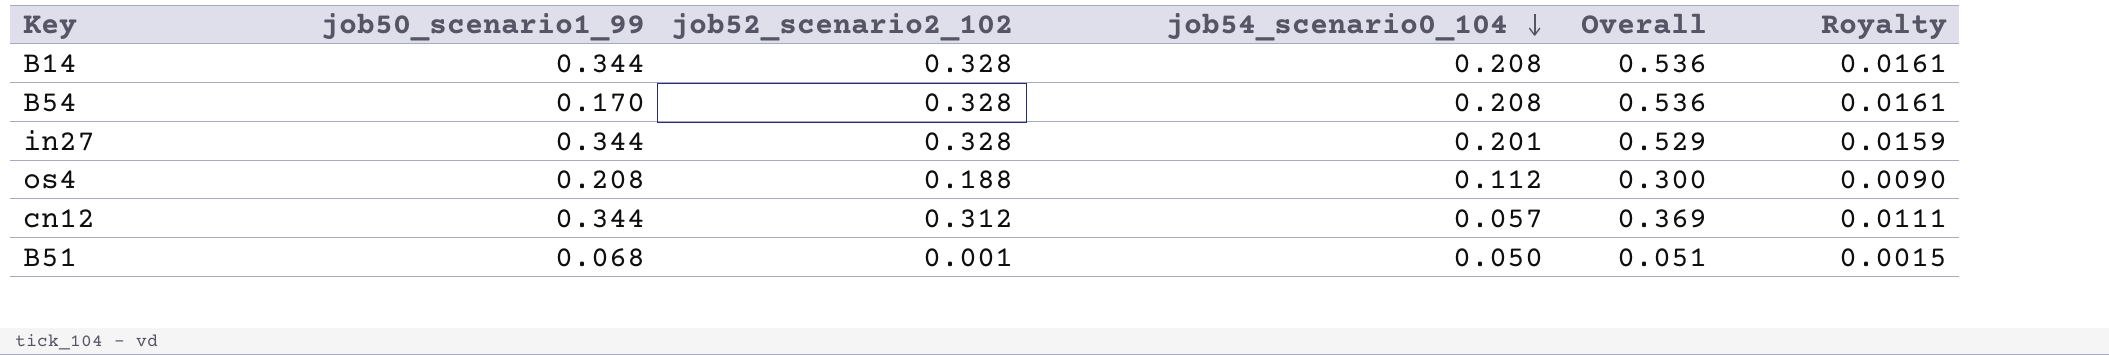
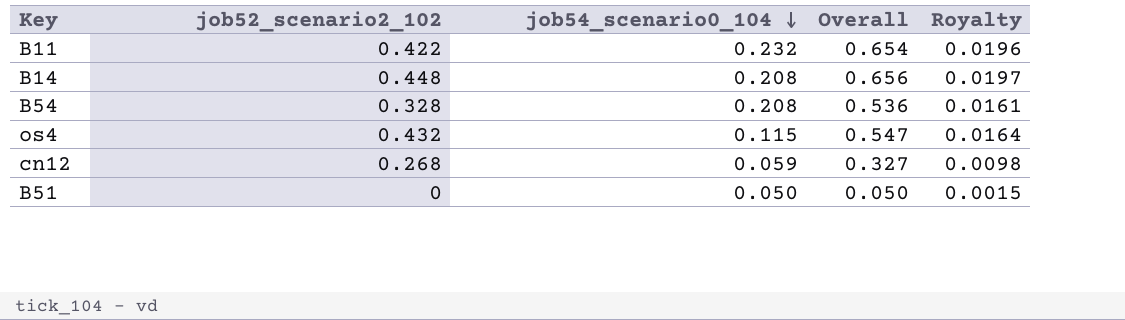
column job50_scenario1_99 | position: 2 -> none
row in27: 0.344 | 0.328 | 0.201 | 0.529 | 0.0159 -> none
row B11: none -> 0.422 | 0.232 | 0.654 | 0.0196
B14 | job52_scenario2_102: 0.328 -> 0.448
B14 | Overall: 0.536 -> 0.656
B14 | Royalty: 0.0161 -> 0.0197
os4 | job52_scenario2_102: 0.188 -> 0.432
os4 | job54_scenario0_104: 0.112 -> 0.115
os4 | Overall: 0.300 -> 0.547
os4 | Royalty: 0.0090 -> 0.0164
cn12 | job52_scenario2_102: 0.312 -> 0.268
cn12 | job54_scenario0_104: 0.057 -> 0.059
cn12 | Overall: 0.369 -> 0.327
cn12 | Royalty: 0.0111 -> 0.0098
B51 | job52_scenario2_102: 0.001 -> 0
B51 | Overall: 0.051 -> 0.050

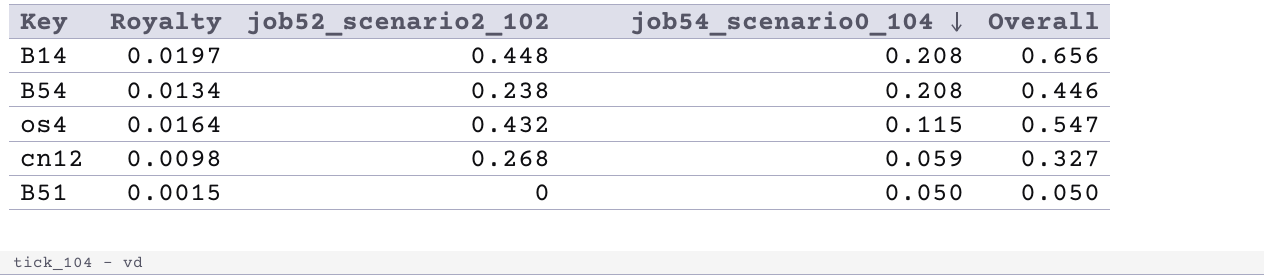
column Royalty | position: 5 -> 2
row B11: 0.422 | 0.232 | 0.654 | 0.0196 -> none
B54 | Royalty: 0.0161 -> 0.0134
B54 | job52_scenario2_102: 0.328 -> 0.238
B54 | Overall: 0.536 -> 0.446

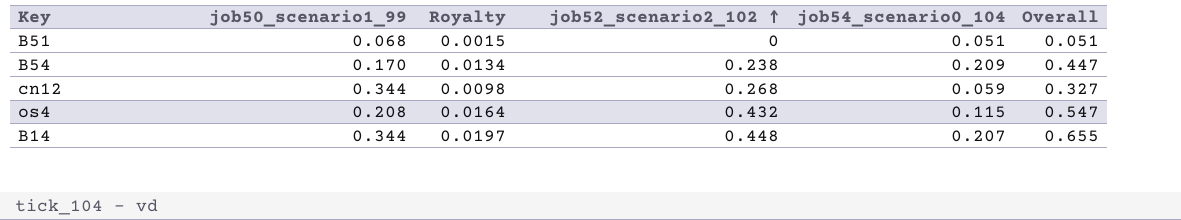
row order: job54_scenario0_104 descending -> job52_scenario2_102 ascending
column job50_scenario1_99 | position: none -> 2
B51 | job54_scenario0_104: 0.050 -> 0.051
B51 | Overall: 0.050 -> 0.051
B54 | job54_scenario0_104: 0.208 -> 0.209
B54 | Overall: 0.446 -> 0.447
B14 | job54_scenario0_104: 0.208 -> 0.207
B14 | Overall: 0.656 -> 0.655

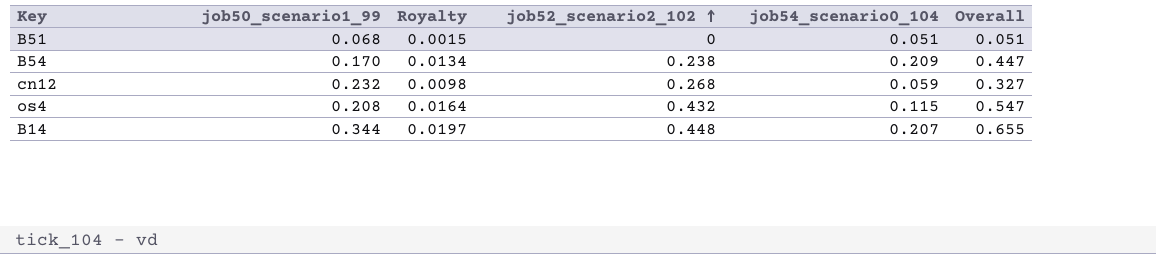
cn12 | job50_scenario1_99: 0.344 -> 0.232

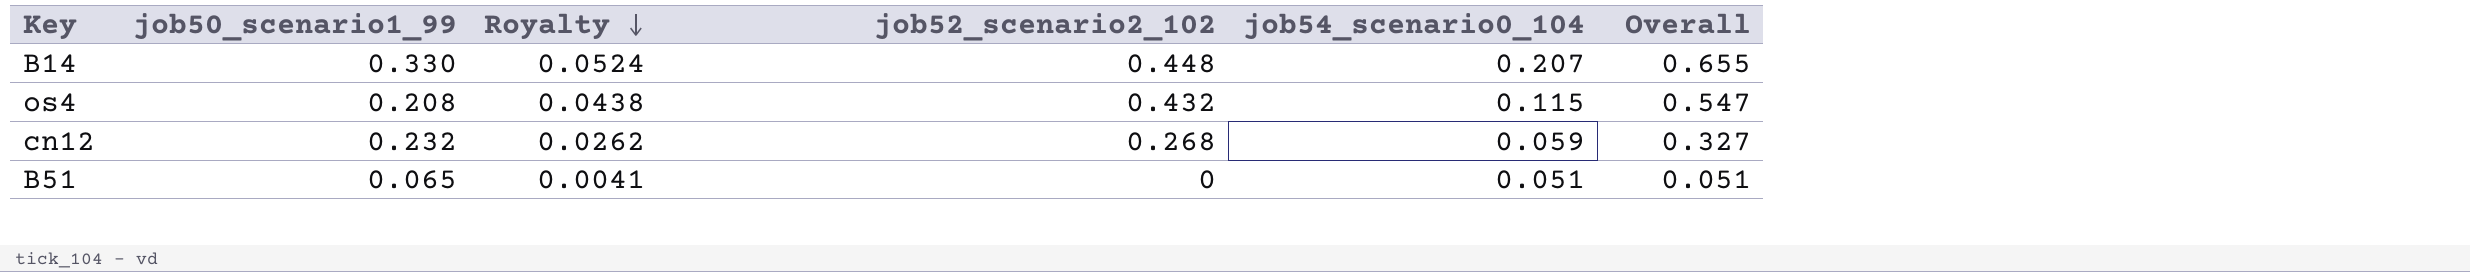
row order: job52_scenario2_102 ascending -> Royalty descending
column Royalty | formula: [Overall] * 0.03 -> [Overall] * 0.08
row B54: 0.170 | 0.0134 | 0.238 | 0.209 | 0.447 -> none
B14 | job50_scenario1_99: 0.344 -> 0.330
B51 | job50_scenario1_99: 0.068 -> 0.065

